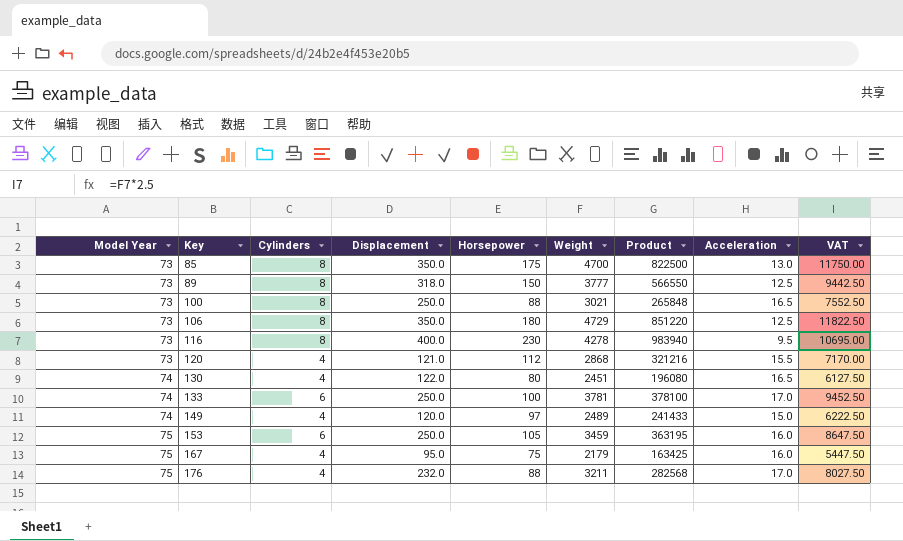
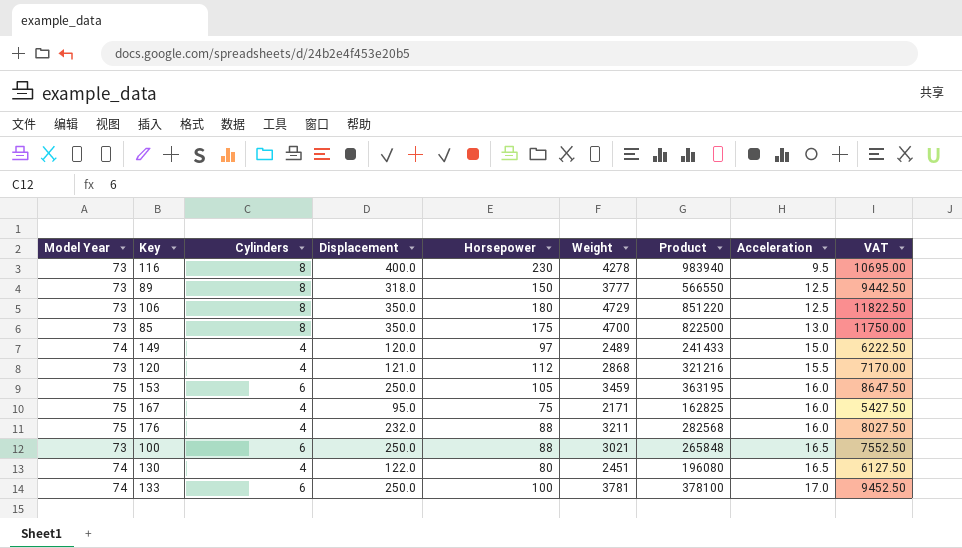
row order: Model Year ascending -> Acceleration ascending
167 | Weight: 2179 -> 2171
167 | Product: 163425 -> 162825
167 | VAT: 5447.50 -> 5427.50
176 | Acceleration: 17.0 -> 16.0
100 | Cylinders: 8 -> 6

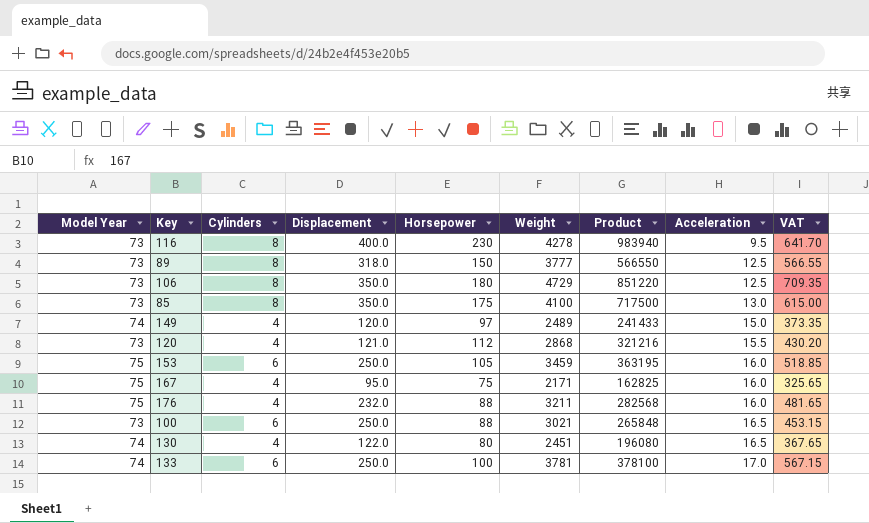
column VAT | formula: [Weight] * 2.5 -> [Weight] * 0.15
85 | Weight: 4700 -> 4100
85 | Product: 822500 -> 717500

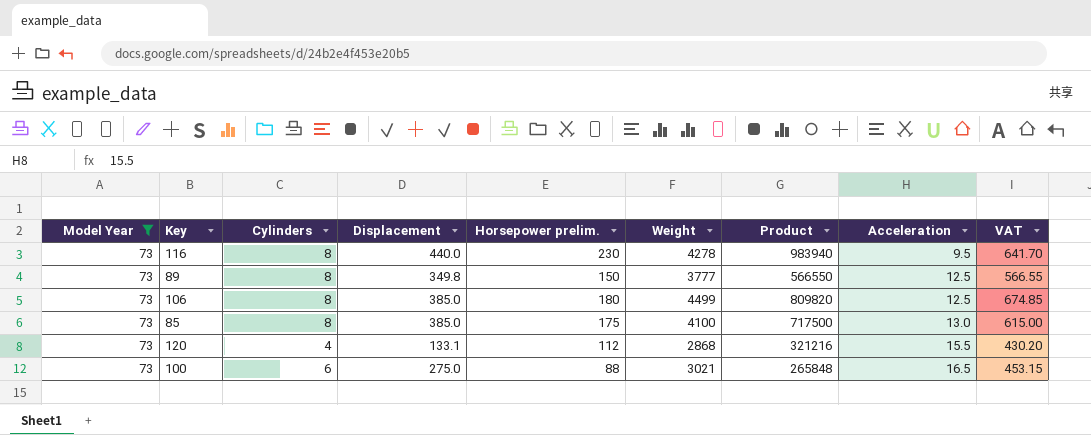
filter: none -> Model Year = 73
column name: Horsepower -> Horsepower prelim.
116 | Displacement: 400.0 -> 440.0
89 | Displacement: 318.0 -> 349.8
106 | Displacement: 350.0 -> 385.0
106 | Weight: 4729 -> 4499
106 | Product: 851220 -> 809820
106 | VAT: 709.35 -> 674.85
85 | Displacement: 350.0 -> 385.0
120 | Displacement: 121.0 -> 133.1
100 | Displacement: 250.0 -> 275.0

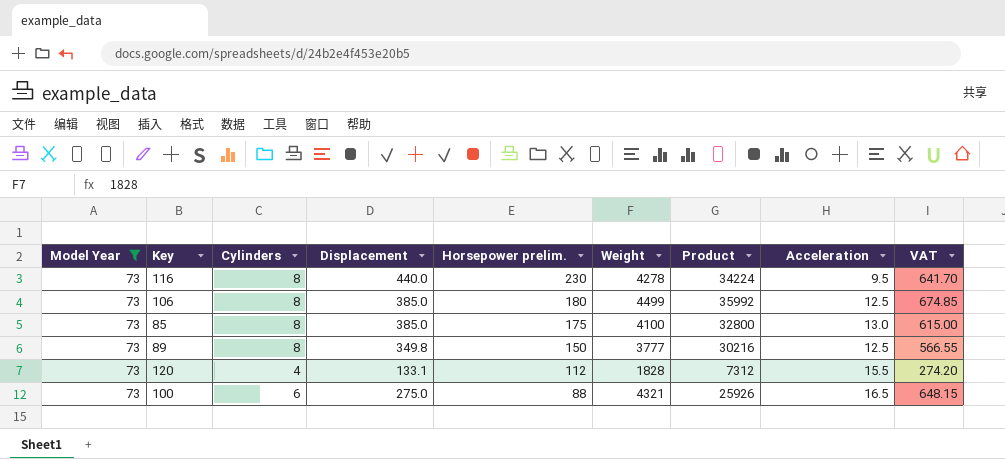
row order: Acceleration ascending -> Horsepower prelim. descending
column Product | formula: [Horsepower prelim.] * [Weight] -> [Cylinders] * [Weight]
120 | Weight: 2868 -> 1828
120 | VAT: 430.20 -> 274.20
100 | Weight: 3021 -> 4321
100 | VAT: 453.15 -> 648.15

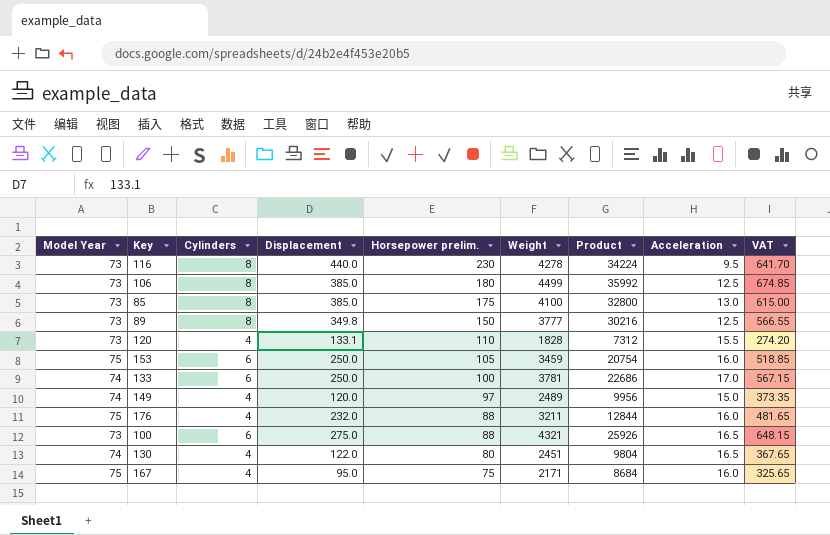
filter: Model Year = 73 -> none
120 | Horsepower prelim.: 112 -> 110

